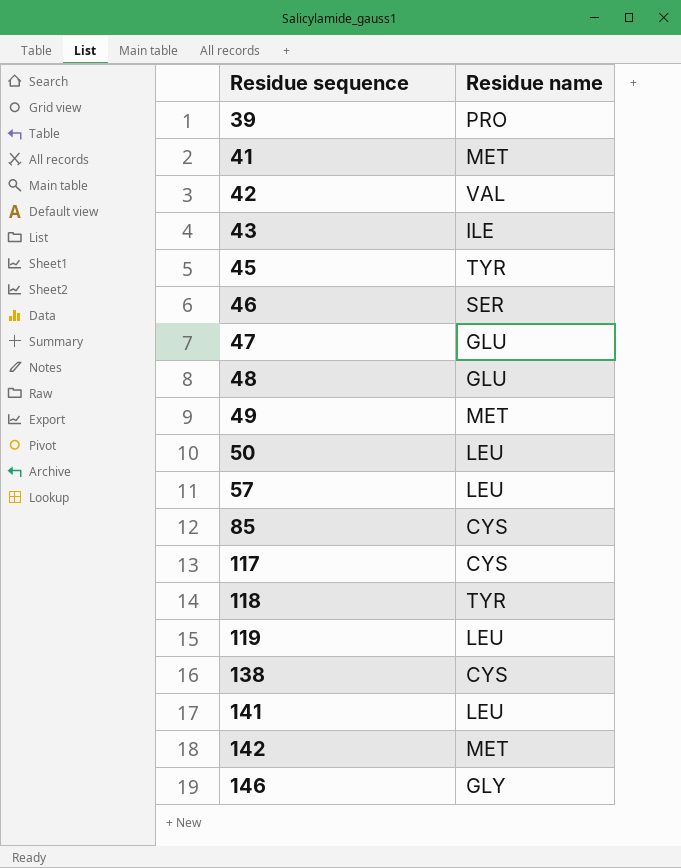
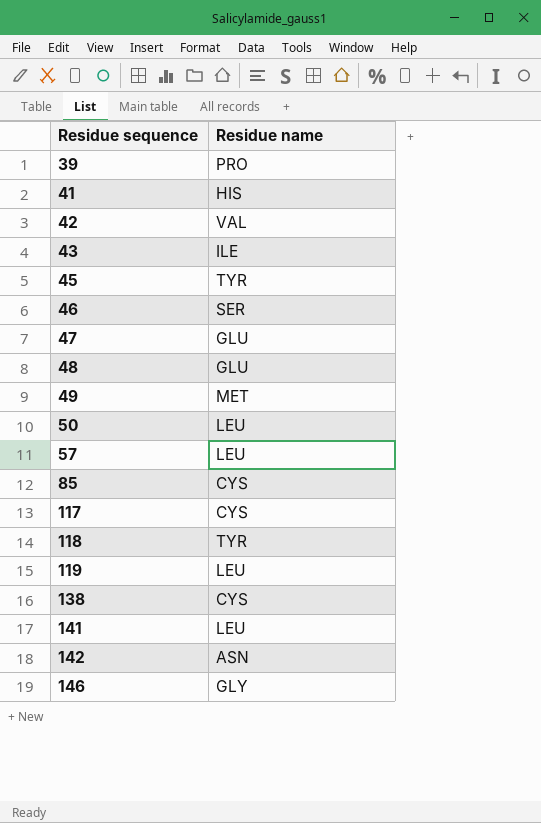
41 | Residue name: MET -> HIS
142 | Residue name: MET -> ASN

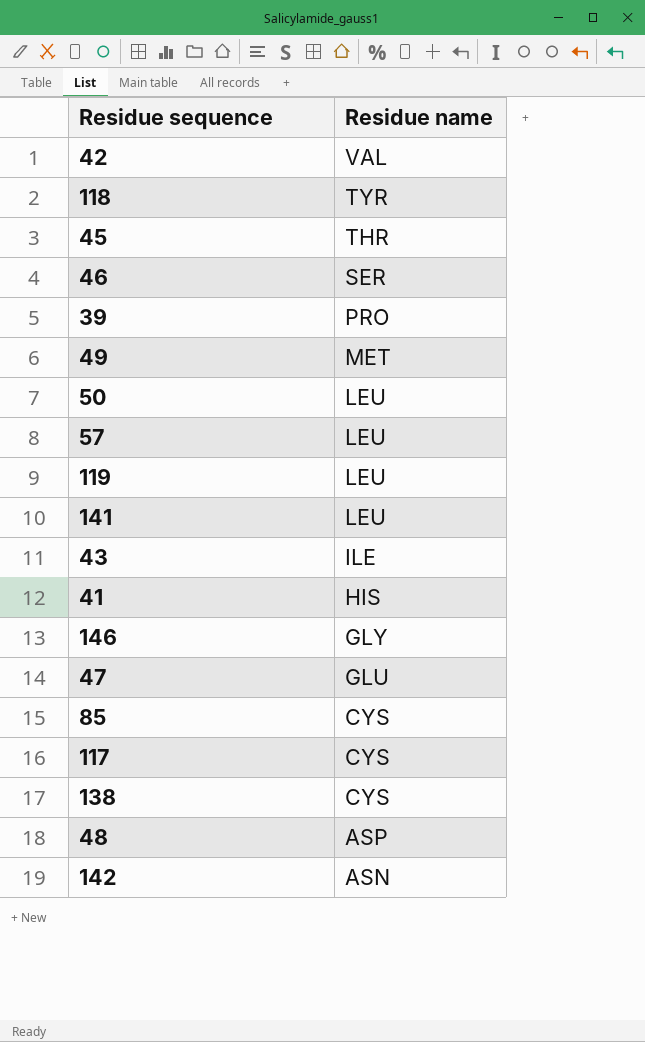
row order: Residue sequence ascending -> Residue name descending
45 | Residue name: TYR -> THR
48 | Residue name: GLU -> ASP

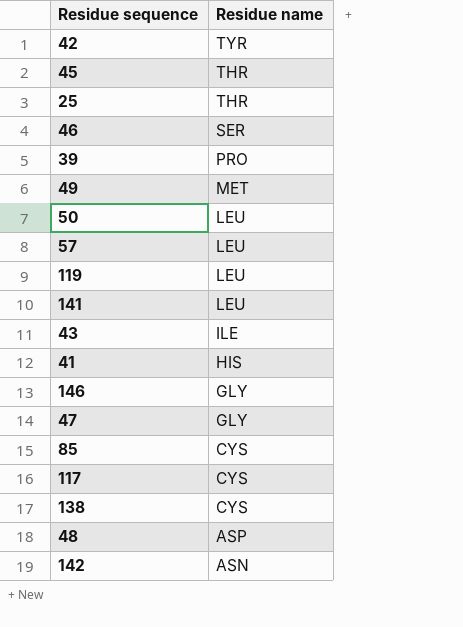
row 118: TYR -> none
42 | Residue name: VAL -> TYR
row 25: none -> THR
47 | Residue name: GLU -> GLY

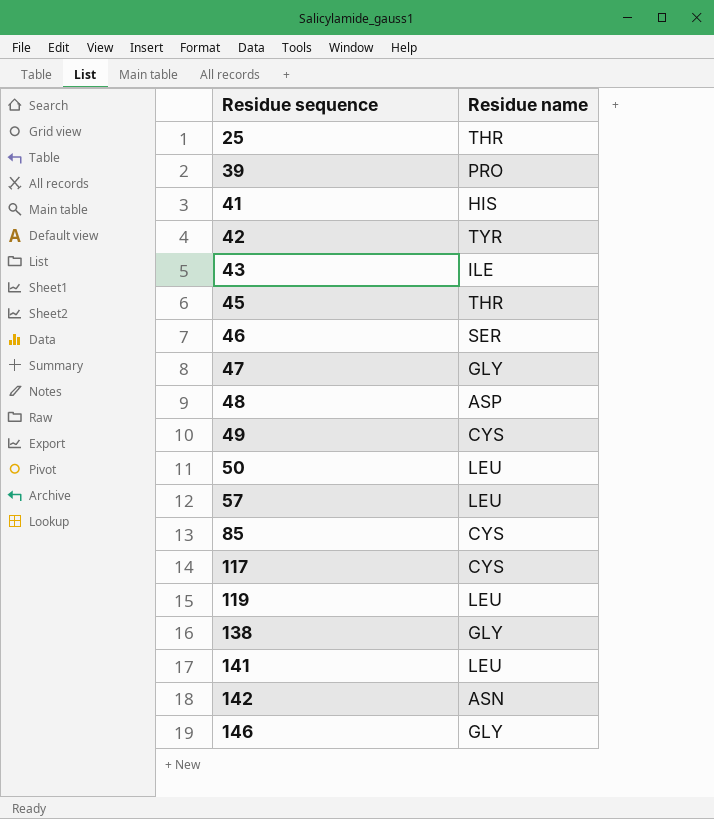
row order: Residue name descending -> Residue sequence ascending
49 | Residue name: MET -> CYS
138 | Residue name: CYS -> GLY

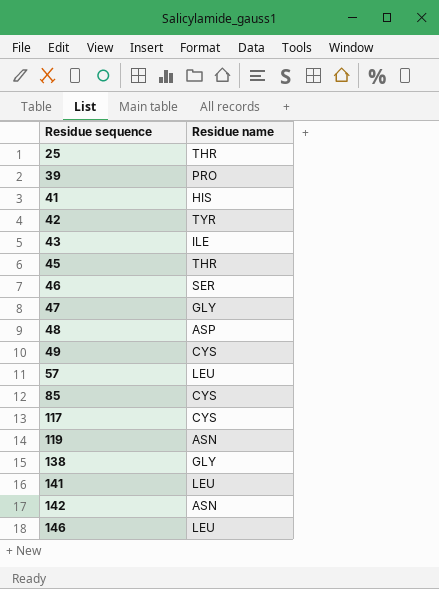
row 50: LEU -> none
119 | Residue name: LEU -> ASN
146 | Residue name: GLY -> LEU

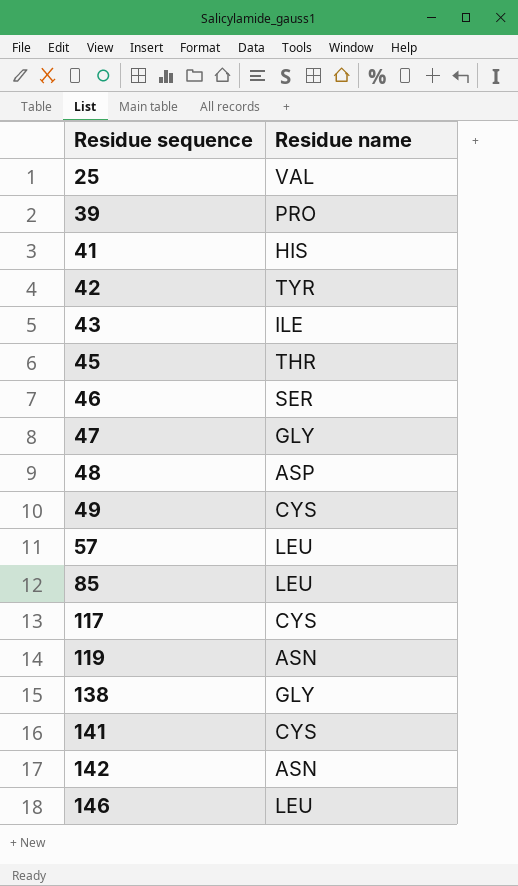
25 | Residue name: THR -> VAL
85 | Residue name: CYS -> LEU
141 | Residue name: LEU -> CYS

